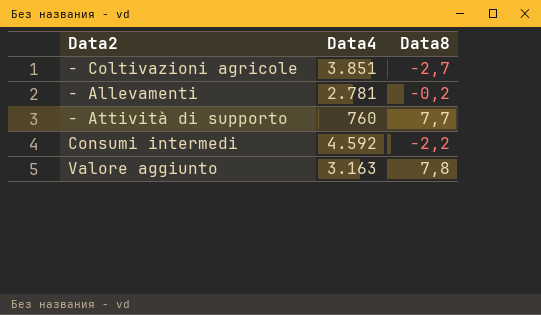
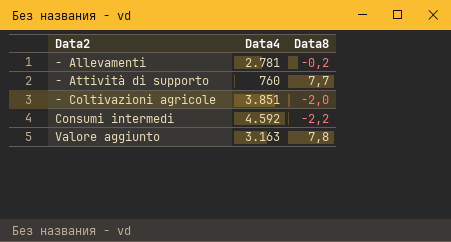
row order: none -> Data2 ascending
- Coltivazioni agricole | Data8: -2,7 -> -2,0

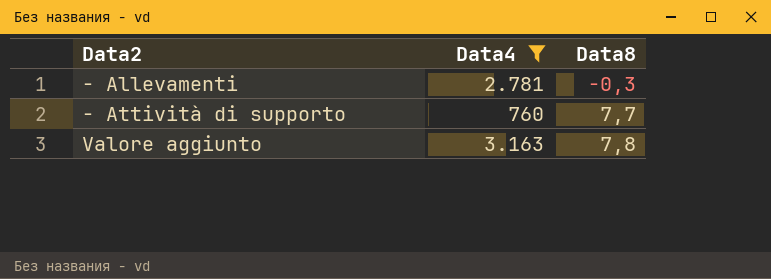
filter: none -> Data4 <= 3.163
- Allevamenti | Data8: -0,2 -> -0,3

